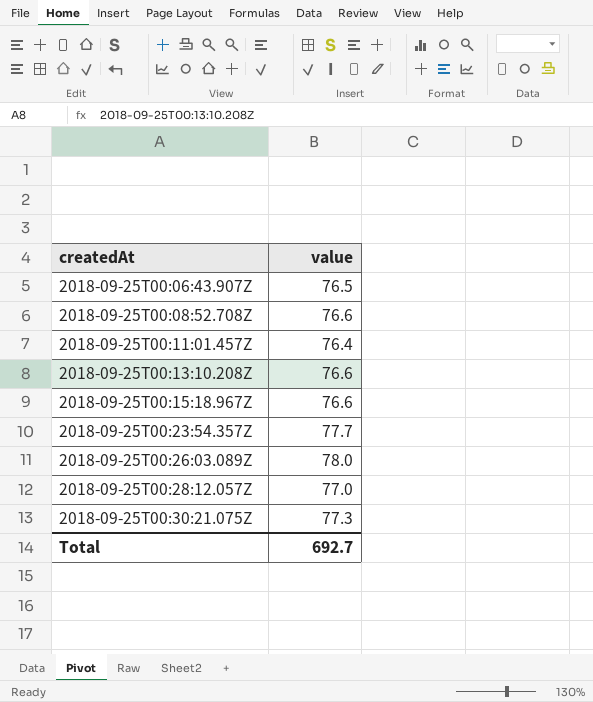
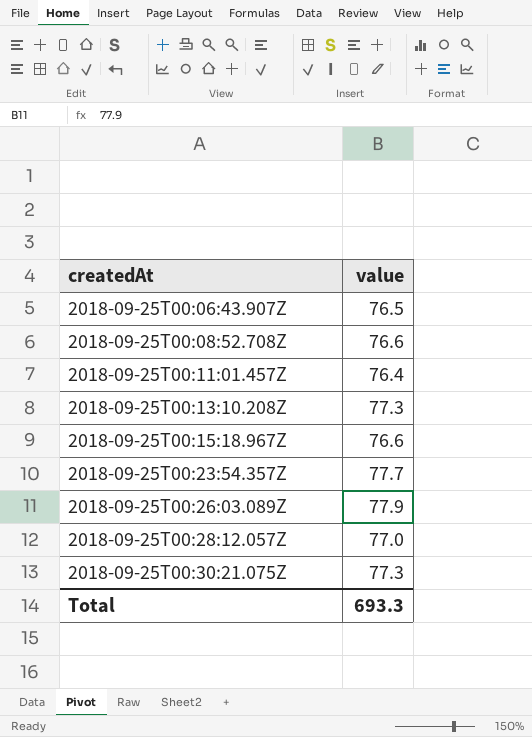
2018-09-25T00:13:10.208Z | value: 76.6 -> 77.3
2018-09-25T00:26:03.089Z | value: 78.0 -> 77.9
Total | value: 692.7 -> 693.3

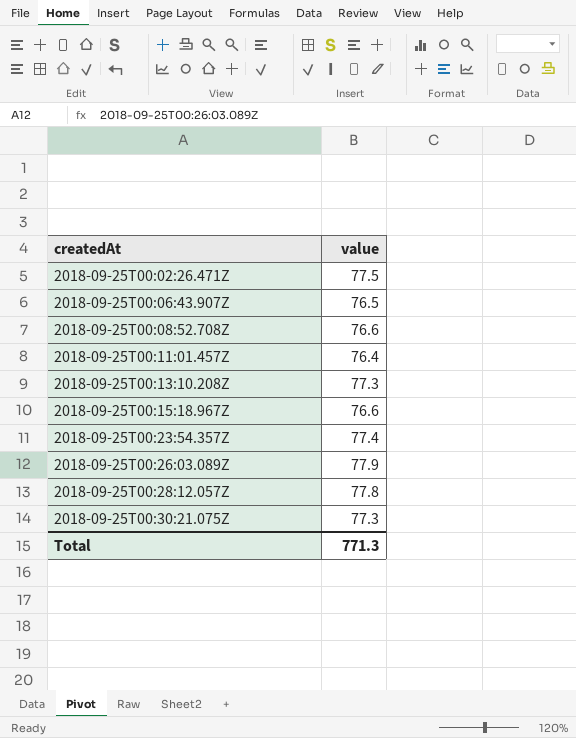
row 2018-09-25T00:02:26.471Z: none -> 77.5
2018-09-25T00:23:54.357Z | value: 77.7 -> 77.4
2018-09-25T00:28:12.057Z | value: 77.0 -> 77.8
Total | value: 693.3 -> 771.3

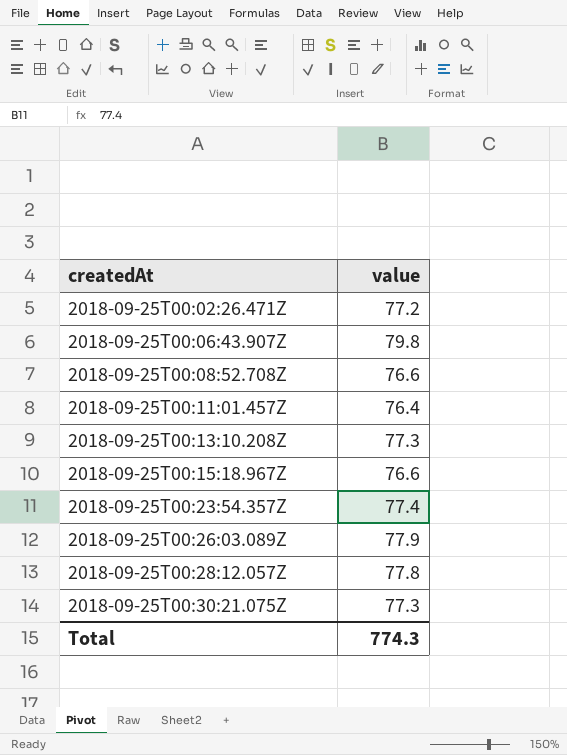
2018-09-25T00:02:26.471Z | value: 77.5 -> 77.2
2018-09-25T00:06:43.907Z | value: 76.5 -> 79.8
Total | value: 771.3 -> 774.3

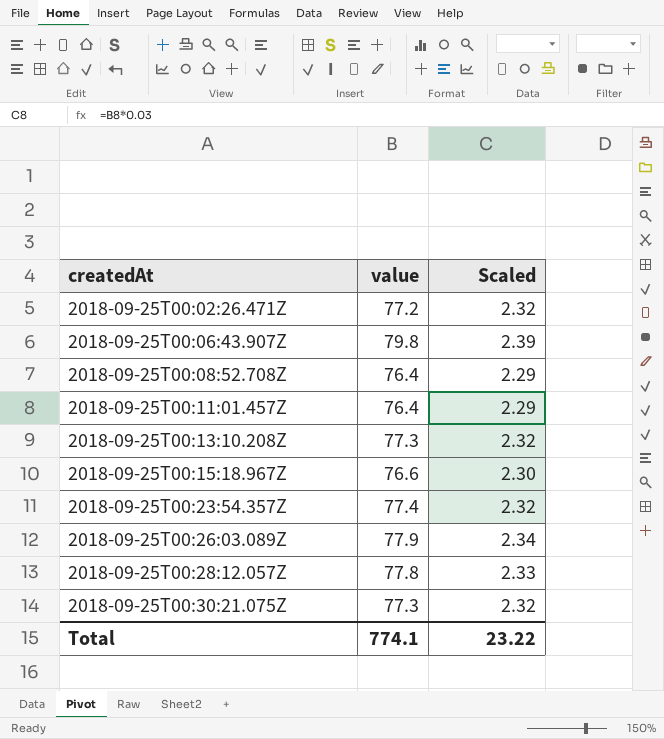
column Scaled | formula: none -> [value] * 0.03
2018-09-25T00:08:52.708Z | value: 76.6 -> 76.4
Total | value: 774.3 -> 774.1

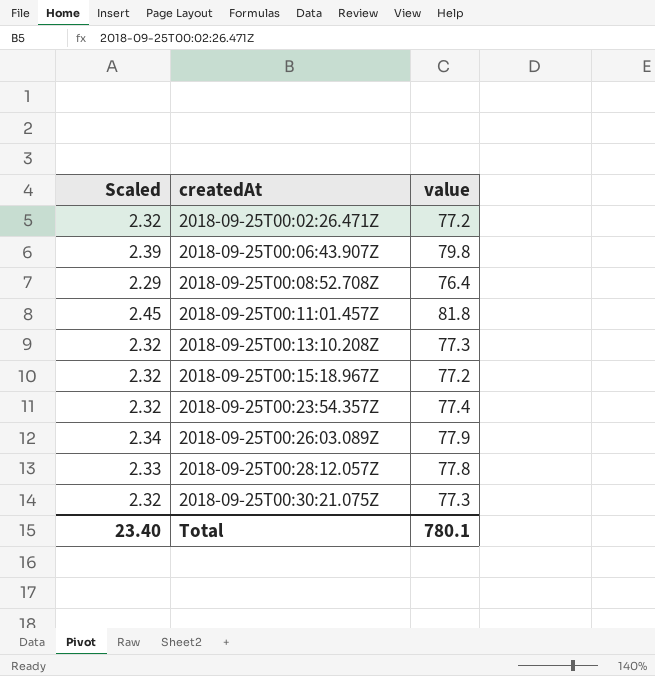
column Scaled | position: 3 -> 1
2018-09-25T00:11:01.457Z | Scaled: 2.29 -> 2.45
2018-09-25T00:11:01.457Z | value: 76.4 -> 81.8
2018-09-25T00:15:18.967Z | Scaled: 2.30 -> 2.32
2018-09-25T00:15:18.967Z | value: 76.6 -> 77.2
Total | Scaled: 23.22 -> 23.40
Total | value: 774.1 -> 780.1

